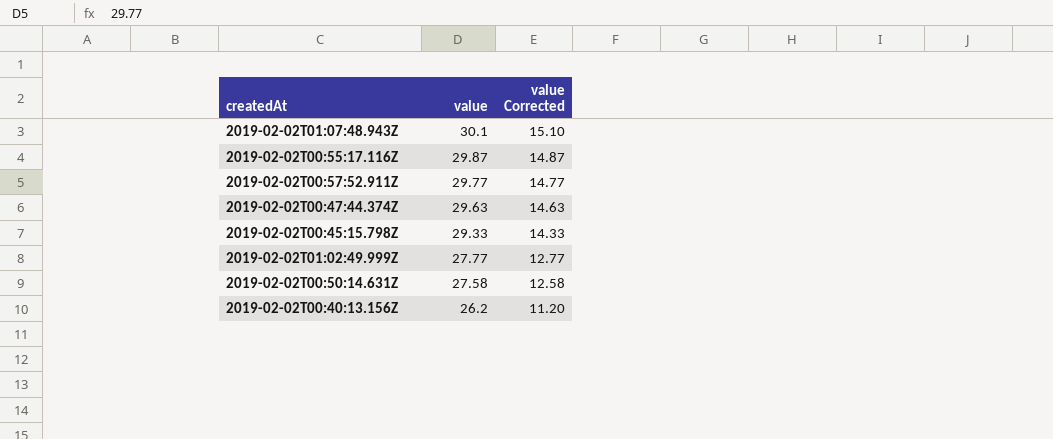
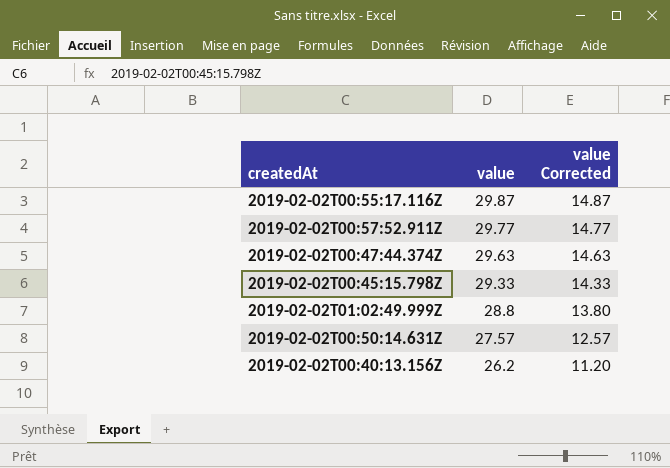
row 2019-02-02T01:07:48.943Z: 30.1 | 15.10 -> none
2019-02-02T01:02:49.999Z | value: 27.77 -> 28.8
2019-02-02T01:02:49.999Z | value Corrected: 12.77 -> 13.80
2019-02-02T00:50:14.631Z | value: 27.58 -> 27.57
2019-02-02T00:50:14.631Z | value Corrected: 12.58 -> 12.57

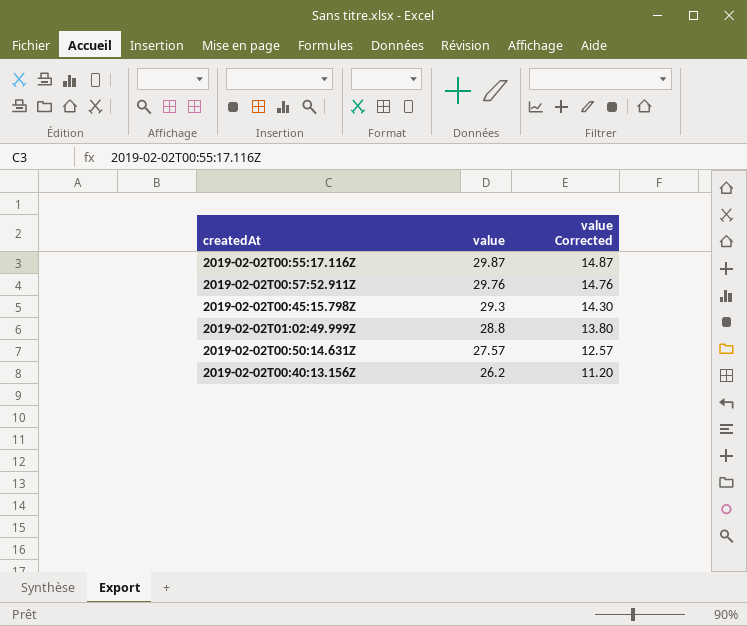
row 2019-02-02T00:47:44.374Z: 29.63 | 14.63 -> none
2019-02-02T00:57:52.911Z | value: 29.77 -> 29.76
2019-02-02T00:57:52.911Z | value Corrected: 14.77 -> 14.76
2019-02-02T00:45:15.798Z | value: 29.33 -> 29.3
2019-02-02T00:45:15.798Z | value Corrected: 14.33 -> 14.30

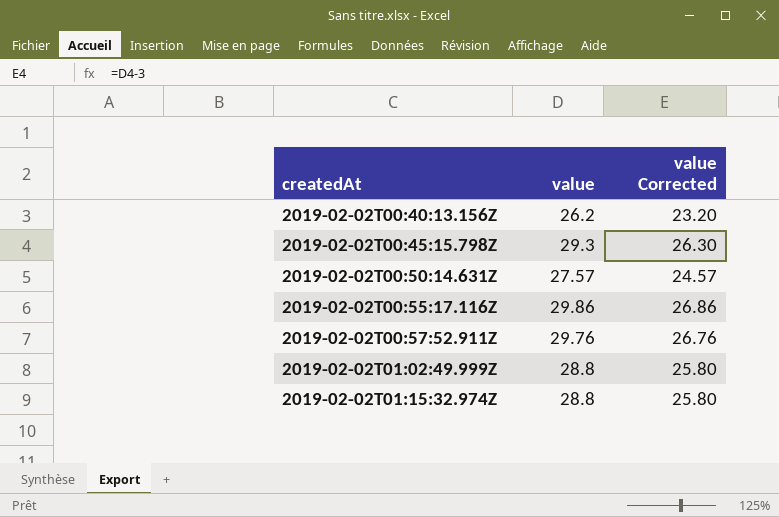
row order: value descending -> createdAt ascending
column value Corrected | formula: [value] - 15 -> [value] - 3
2019-02-02T00:55:17.116Z | value: 29.87 -> 29.86
row 2019-02-02T01:15:32.974Z: none -> 28.8 | 25.80

